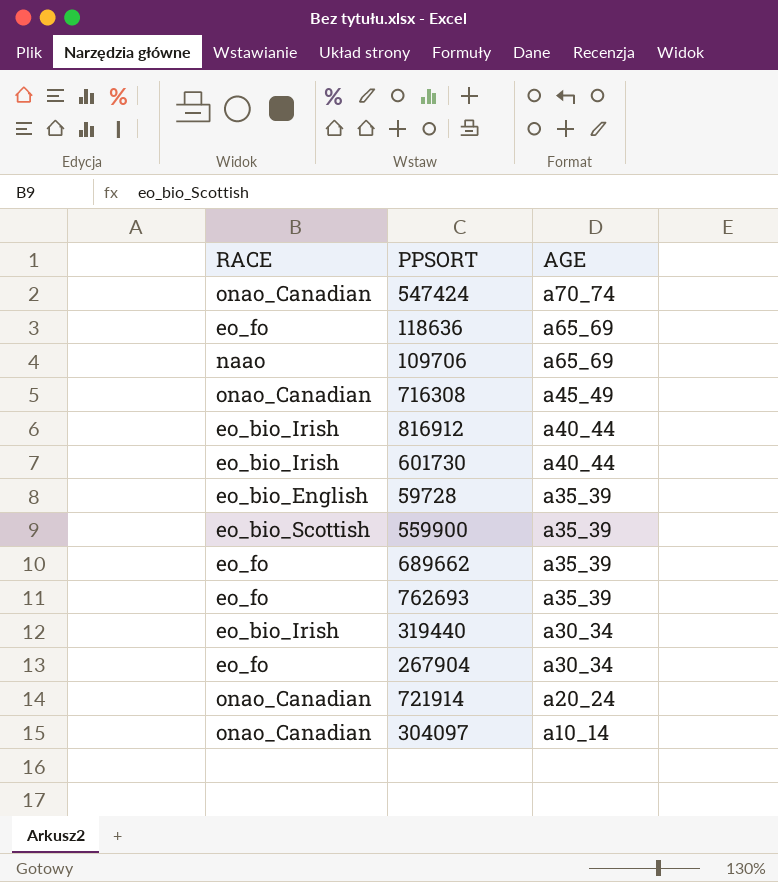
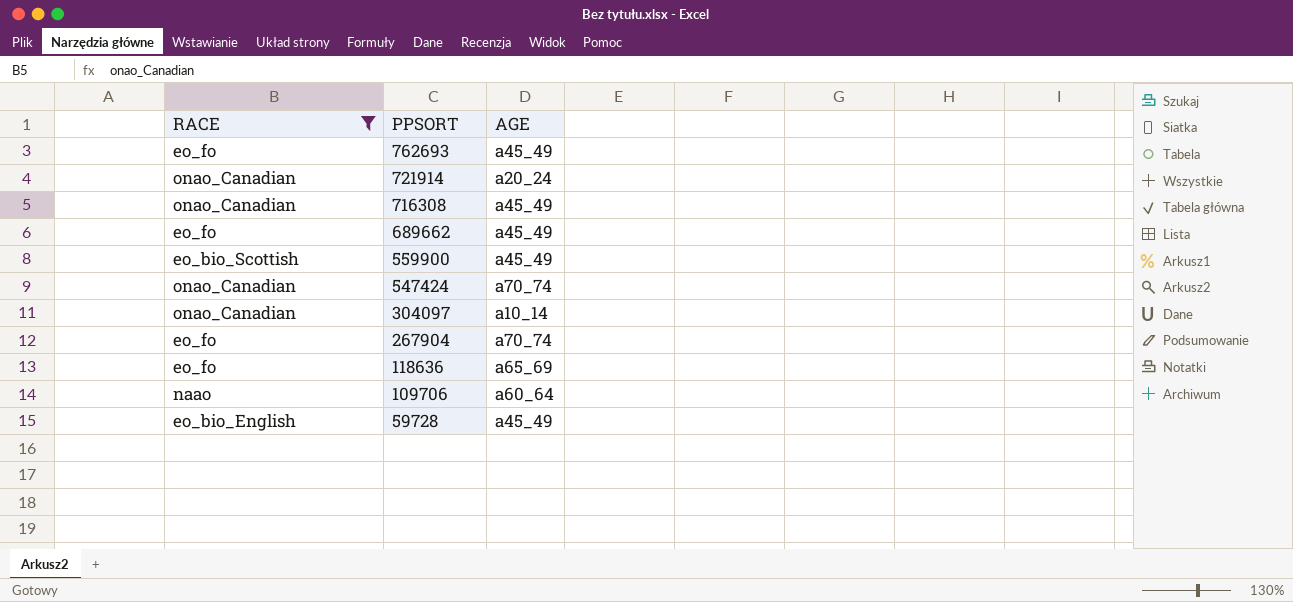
filter: none -> RACE != eo_bio_Irish
row order: AGE descending -> PPSORT descending
762693 | AGE: a35_39 -> a45_49
689662 | AGE: a35_39 -> a45_49
559900 | AGE: a35_39 -> a45_49
267904 | AGE: a30_34 -> a70_74
109706 | AGE: a65_69 -> a60_64
59728 | AGE: a35_39 -> a45_49

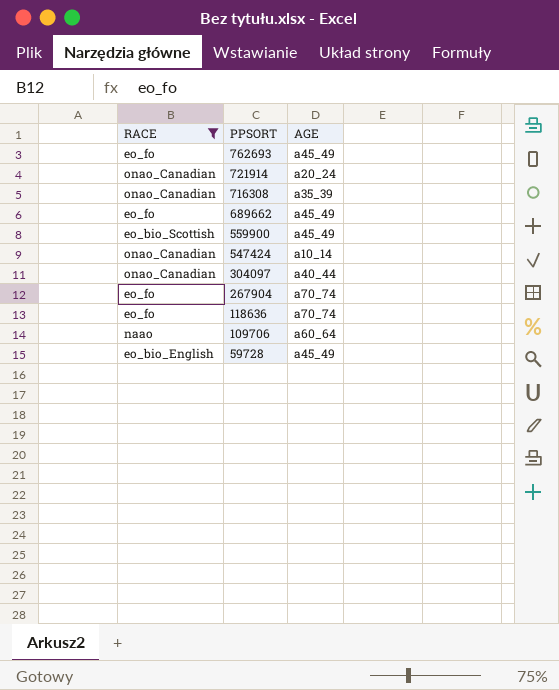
716308 | AGE: a45_49 -> a35_39
547424 | AGE: a70_74 -> a10_14
304097 | AGE: a10_14 -> a40_44
118636 | AGE: a65_69 -> a70_74

